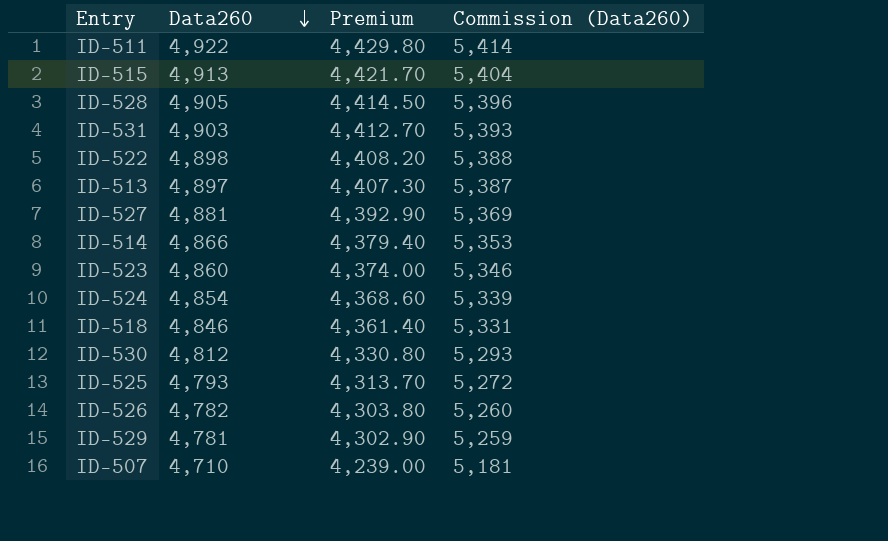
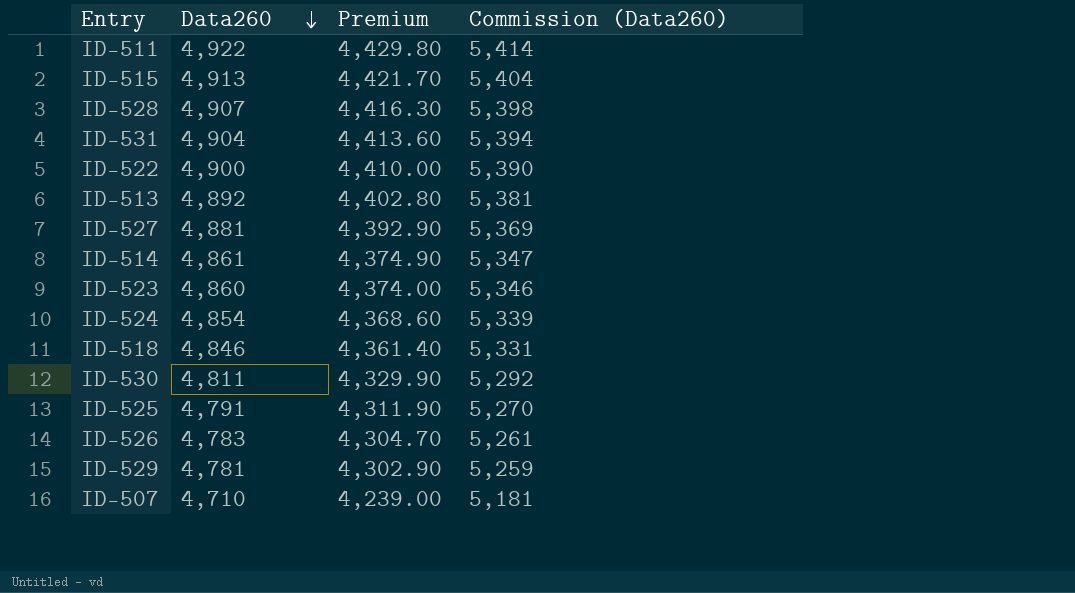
ID-528 | Data260: 4,905 -> 4,907
ID-528 | Premium: 4,414.50 -> 4,416.30
ID-528 | Commission (Data260): 5,396 -> 5,398
ID-531 | Data260: 4,903 -> 4,904
ID-531 | Premium: 4,412.70 -> 4,413.60
ID-531 | Commission (Data260): 5,393 -> 5,394
ID-522 | Data260: 4,898 -> 4,900
ID-522 | Premium: 4,408.20 -> 4,410.00
ID-522 | Commission (Data260): 5,388 -> 5,390
ID-513 | Data260: 4,897 -> 4,892
ID-513 | Premium: 4,407.30 -> 4,402.80
ID-513 | Commission (Data260): 5,387 -> 5,381
ID-514 | Data260: 4,866 -> 4,861
ID-514 | Premium: 4,379.40 -> 4,374.90
ID-514 | Commission (Data260): 5,353 -> 5,347
ID-530 | Data260: 4,812 -> 4,811
ID-530 | Premium: 4,330.80 -> 4,329.90
ID-530 | Commission (Data260): 5,293 -> 5,292
ID-525 | Data260: 4,793 -> 4,791
ID-525 | Premium: 4,313.70 -> 4,311.90
ID-525 | Commission (Data260): 5,272 -> 5,270
ID-526 | Data260: 4,782 -> 4,783
ID-526 | Premium: 4,303.80 -> 4,304.70
ID-526 | Commission (Data260): 5,260 -> 5,261

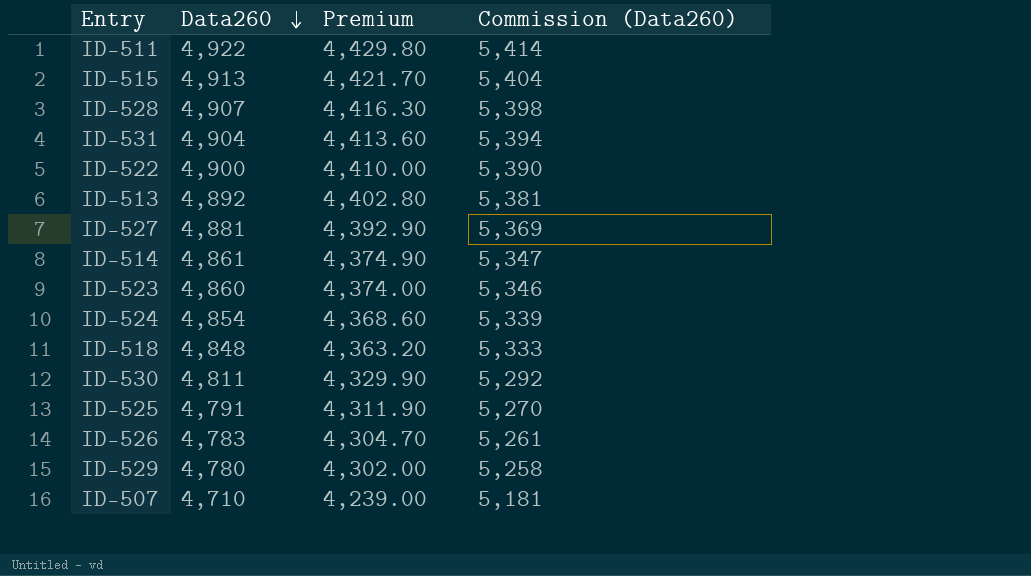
ID-518 | Data260: 4,846 -> 4,848
ID-518 | Premium: 4,361.40 -> 4,363.20
ID-518 | Commission (Data260): 5,331 -> 5,333
ID-529 | Data260: 4,781 -> 4,780
ID-529 | Premium: 4,302.90 -> 4,302.00
ID-529 | Commission (Data260): 5,259 -> 5,258

